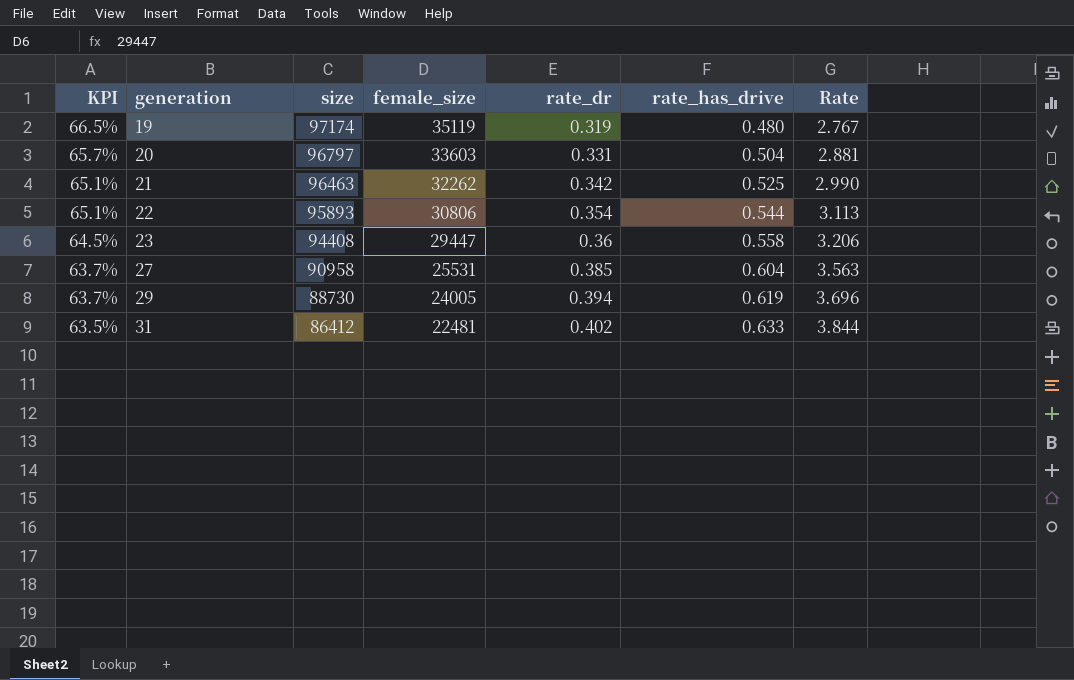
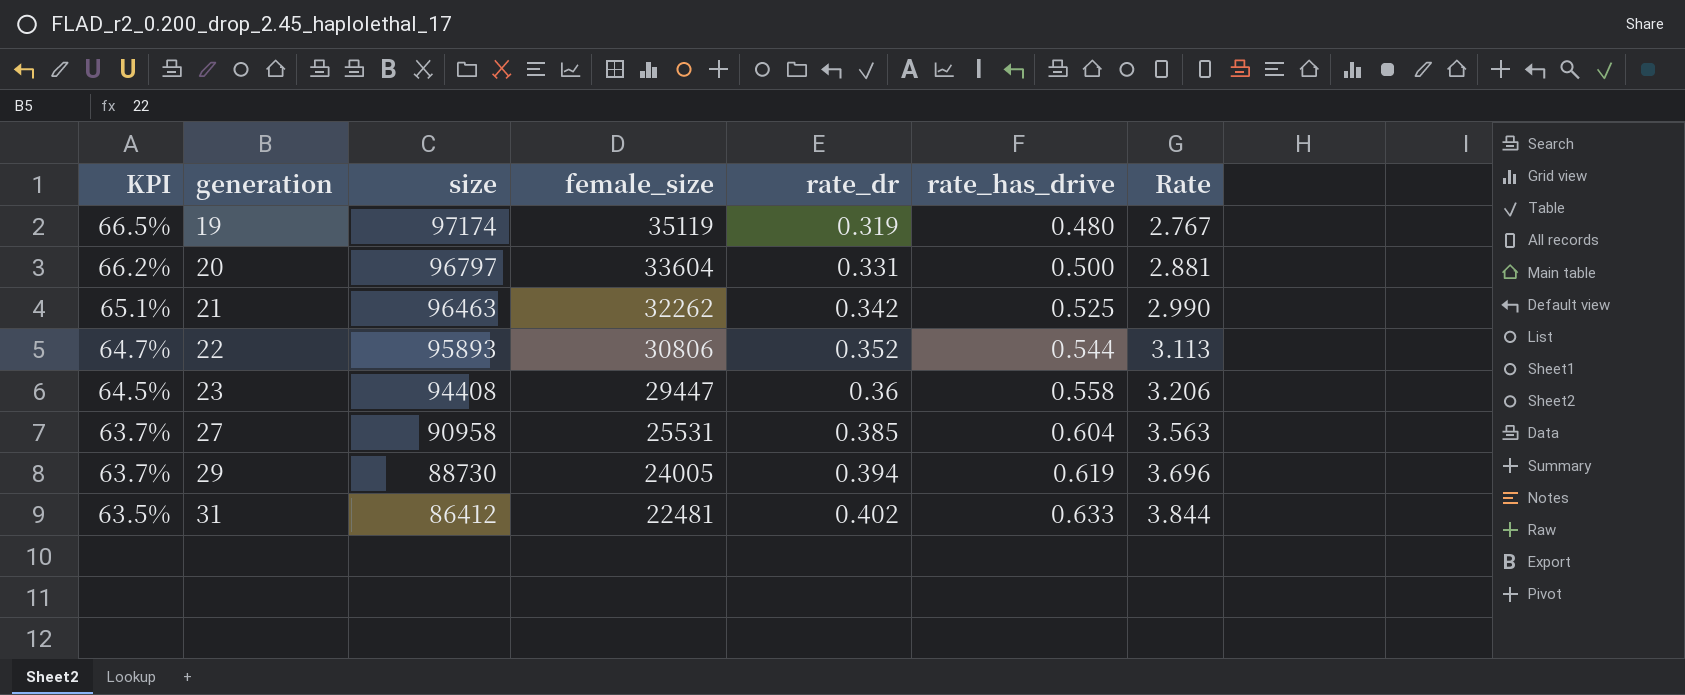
20 | KPI: 65.7% -> 66.2%
20 | female_size: 33603 -> 33604
20 | rate_has_drive: 0.504 -> 0.500
22 | KPI: 65.1% -> 64.7%
22 | rate_dr: 0.354 -> 0.352

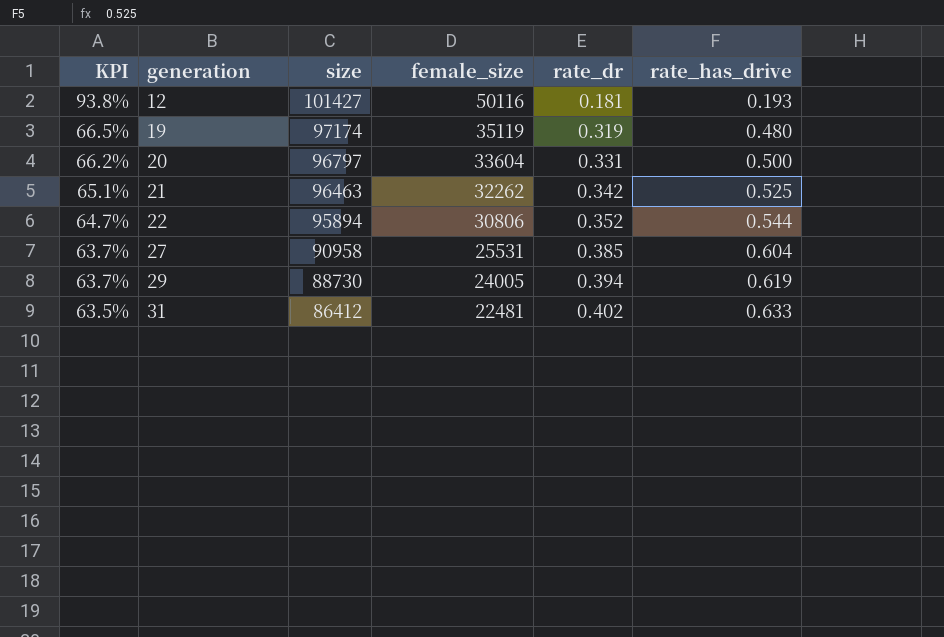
column Rate | formula: [size] / [female_size] -> none
row 23: 64.5% | 94408 | 29447 | 0.36 | 0.558 | 3.206 -> none
row 12: none -> 93.8% | 101427 | 50116 | 0.181 | 0.193
22 | size: 95893 -> 95894

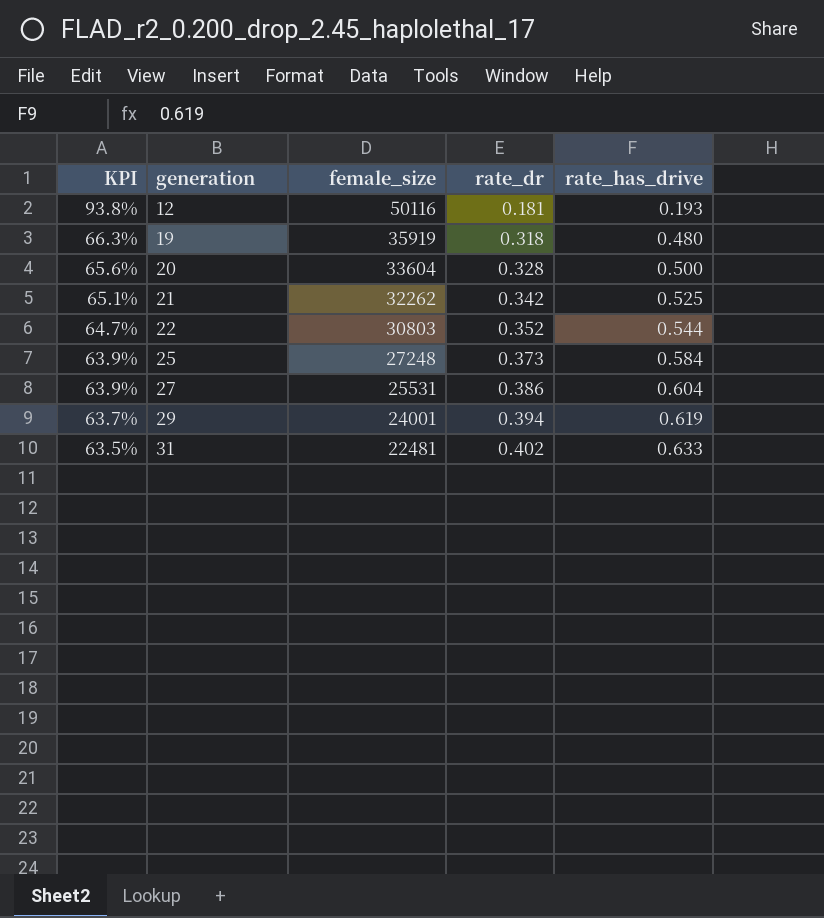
column size | position: 3 -> none
19 | KPI: 66.5% -> 66.3%
19 | female_size: 35119 -> 35919
19 | rate_dr: 0.319 -> 0.318
20 | KPI: 66.2% -> 65.6%
20 | rate_dr: 0.331 -> 0.328
22 | female_size: 30806 -> 30803
row 25: none -> 63.9% | 27248 | 0.373 | 0.584
27 | KPI: 63.7% -> 63.9%
27 | rate_dr: 0.385 -> 0.386
29 | female_size: 24005 -> 24001

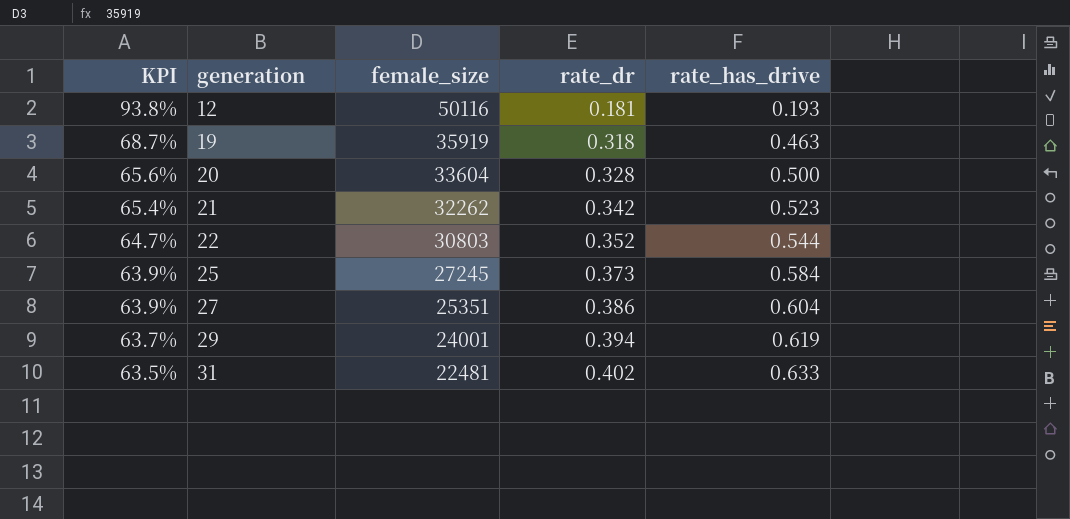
19 | KPI: 66.3% -> 68.7%
19 | rate_has_drive: 0.480 -> 0.463
21 | KPI: 65.1% -> 65.4%
21 | rate_has_drive: 0.525 -> 0.523
25 | female_size: 27248 -> 27245
27 | female_size: 25531 -> 25351

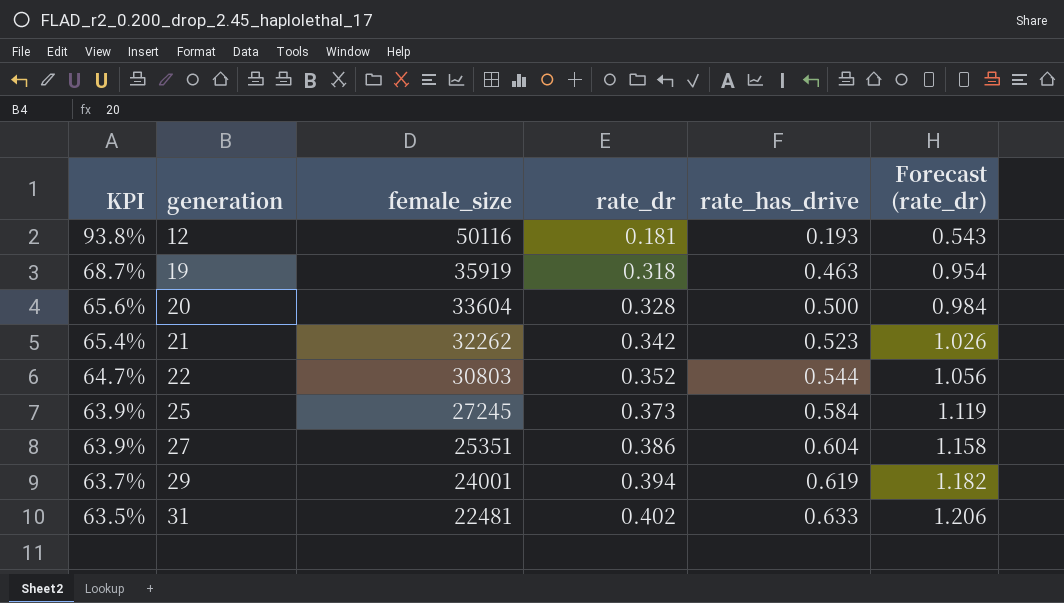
column Forecast (rate_dr) | formula: none -> [rate_dr] * 3

